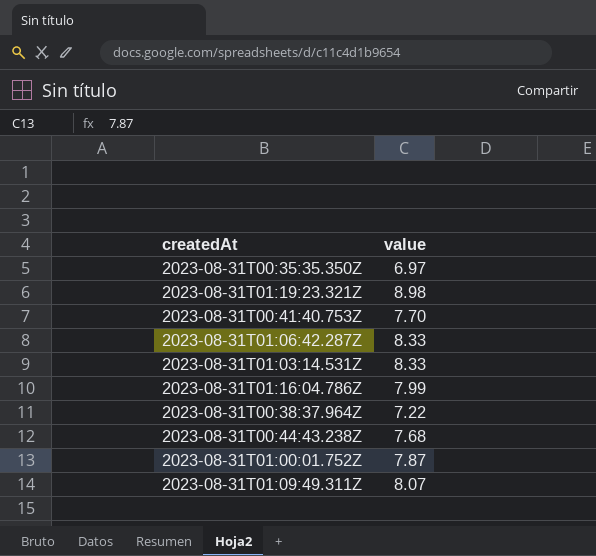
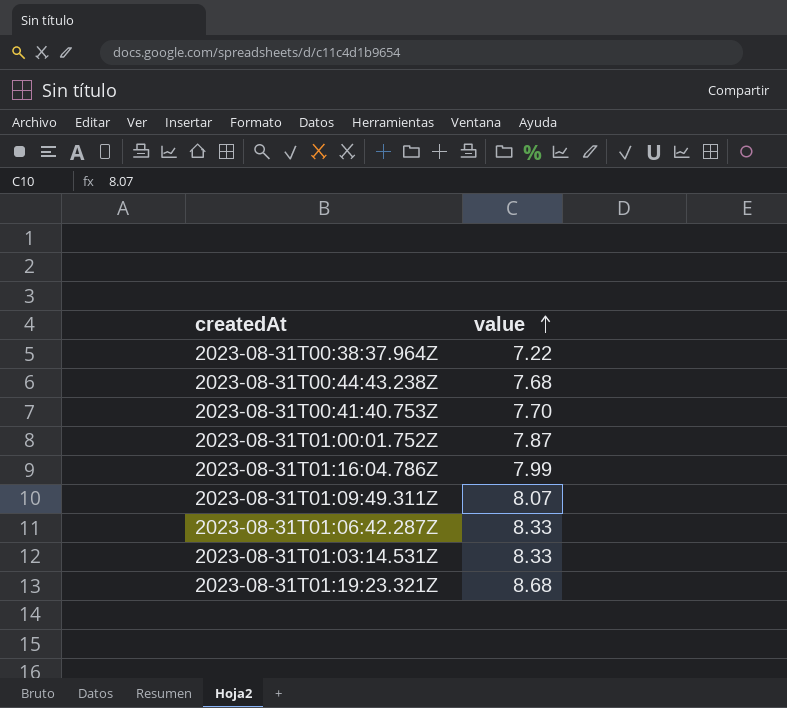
row order: none -> value ascending
row 2023-08-31T00:35:35.350Z: 6.97 -> none
2023-08-31T01:19:23.321Z | value: 8.98 -> 8.68

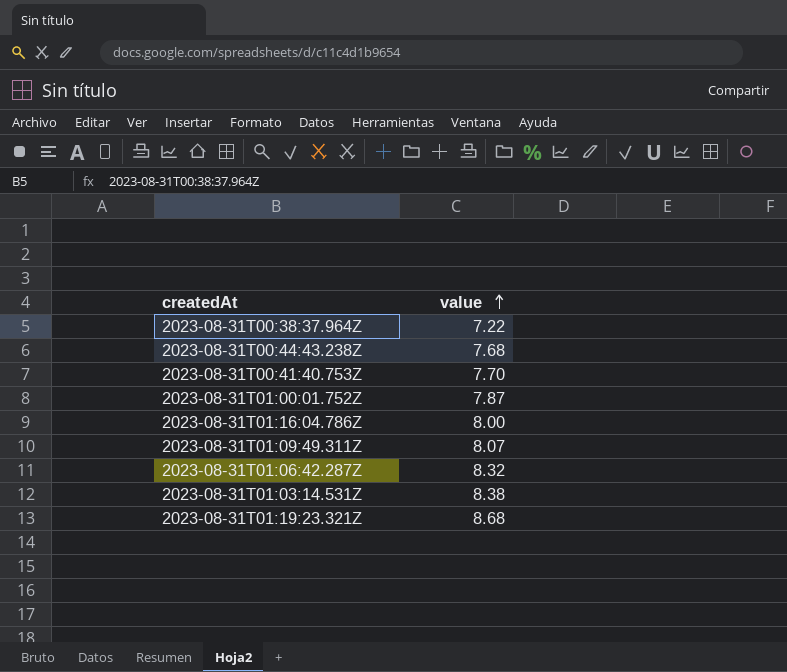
2023-08-31T01:16:04.786Z | value: 7.99 -> 8.00
2023-08-31T01:06:42.287Z | value: 8.33 -> 8.32
2023-08-31T01:03:14.531Z | value: 8.33 -> 8.38

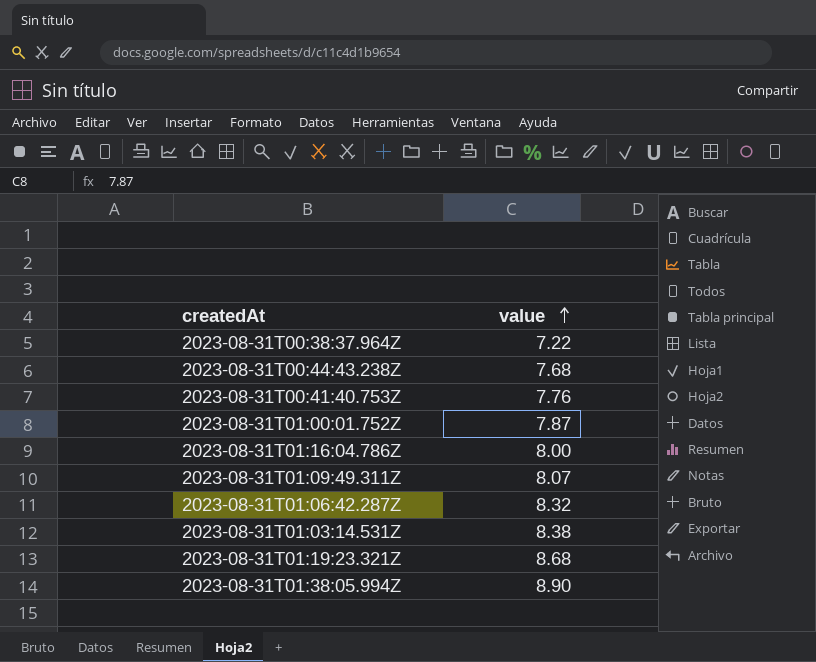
2023-08-31T00:41:40.753Z | value: 7.70 -> 7.76
row 2023-08-31T01:38:05.994Z: none -> 8.90

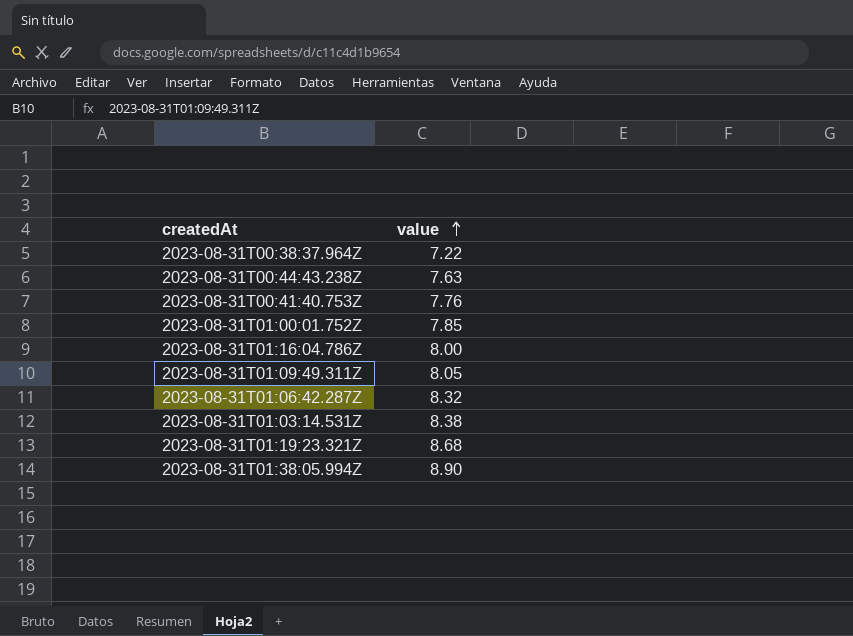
2023-08-31T00:44:43.238Z | value: 7.68 -> 7.63
2023-08-31T01:00:01.752Z | value: 7.87 -> 7.85
2023-08-31T01:09:49.311Z | value: 8.07 -> 8.05

